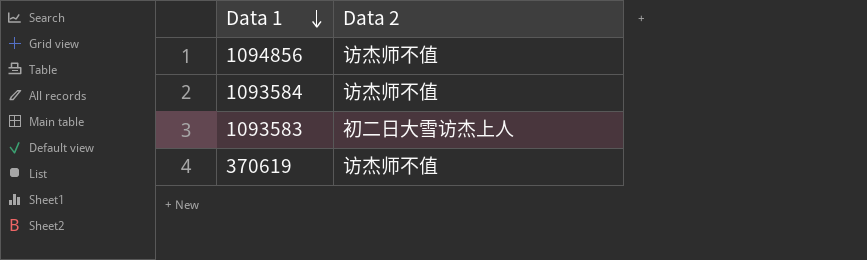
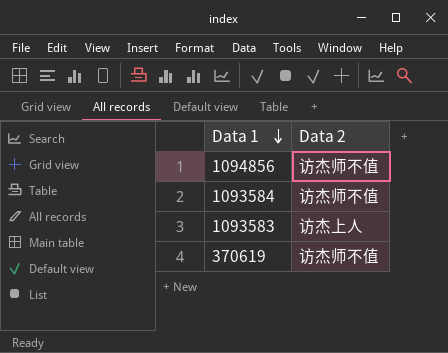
1093583 | Data 2: 初二日大雪访杰上人 -> 访杰上人

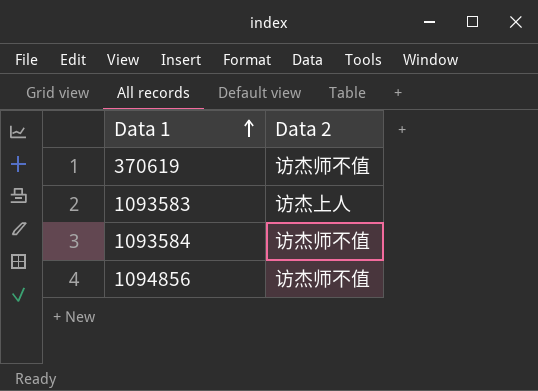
row order: Data 1 descending -> Data 1 ascending

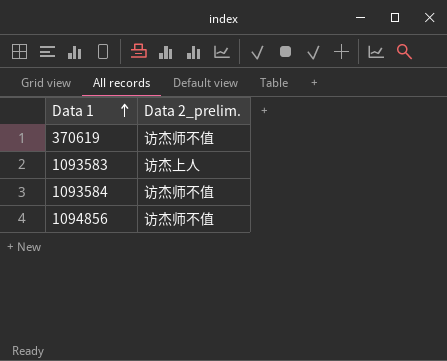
column name: Data 2 -> Data 2_prelim.

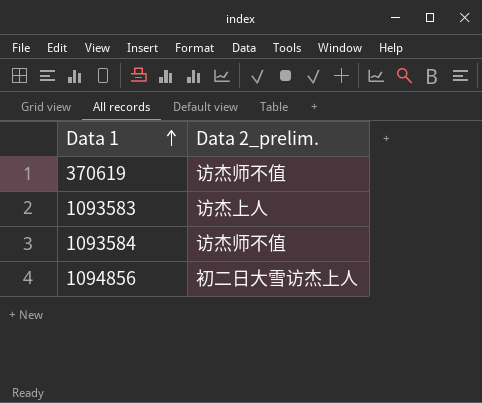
1094856 | Data 2_prelim.: 访杰师不值 -> 初二日大雪访杰上人

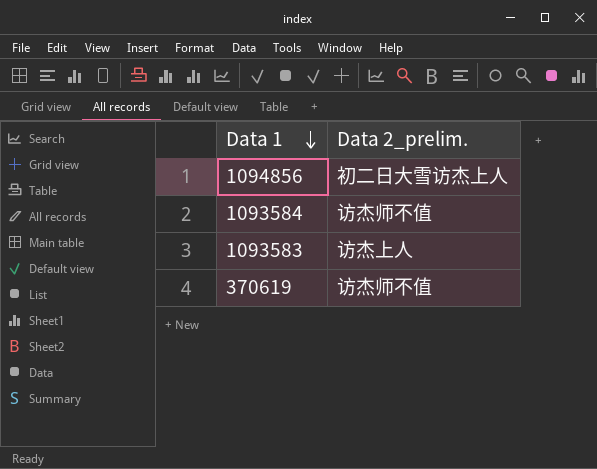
row order: Data 1 ascending -> Data 1 descending

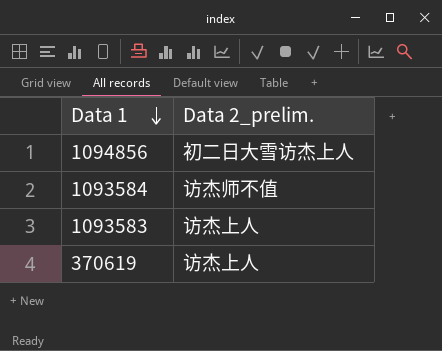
370619 | Data 2_prelim.: 访杰师不值 -> 访杰上人

